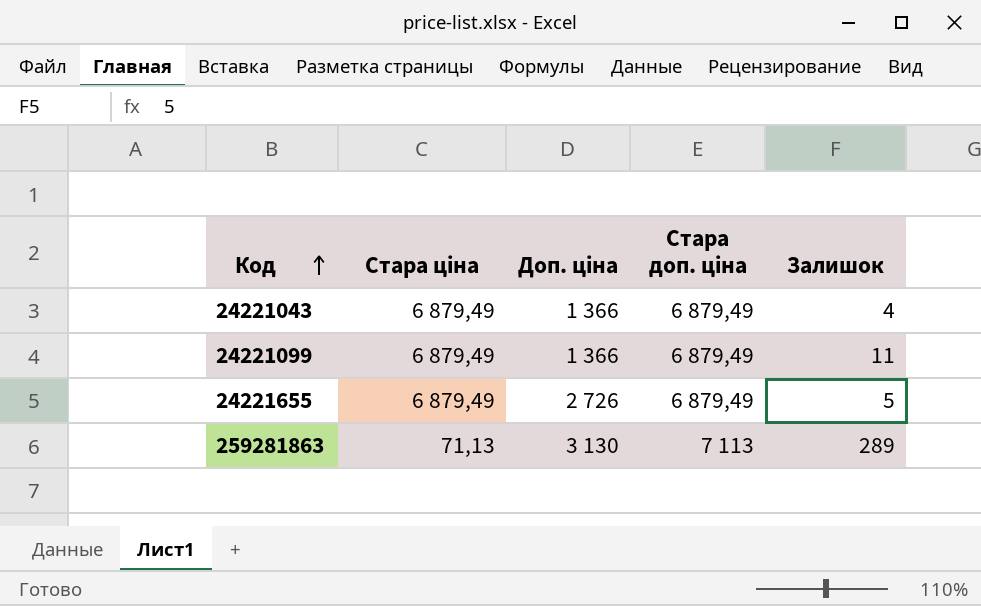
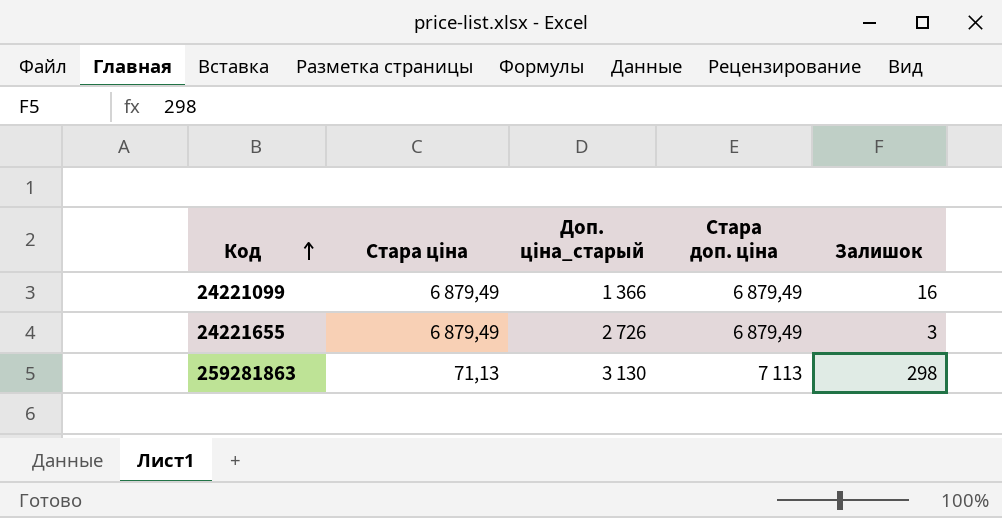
column name: Доп. ціна -> Доп. ціна_старый
row 24221043: 6 879,49 | 1 366 | 6 879,49 | 4 -> none
24221099 | Залишок: 11 -> 16
24221655 | Залишок: 5 -> 3
259281863 | Залишок: 289 -> 298

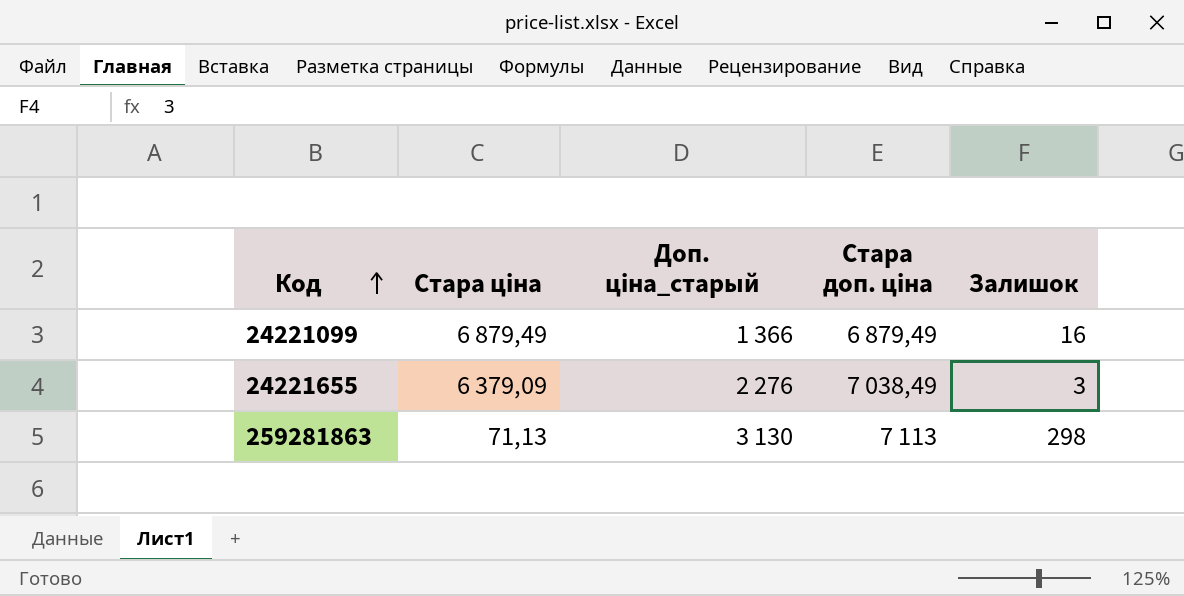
24221655 | Стара ціна: 6 879,49 -> 6 379,09
24221655 | Доп. ціна_старый: 2 726 -> 2 276
24221655 | Стара доп. ціна: 6 879,49 -> 7 038,49

